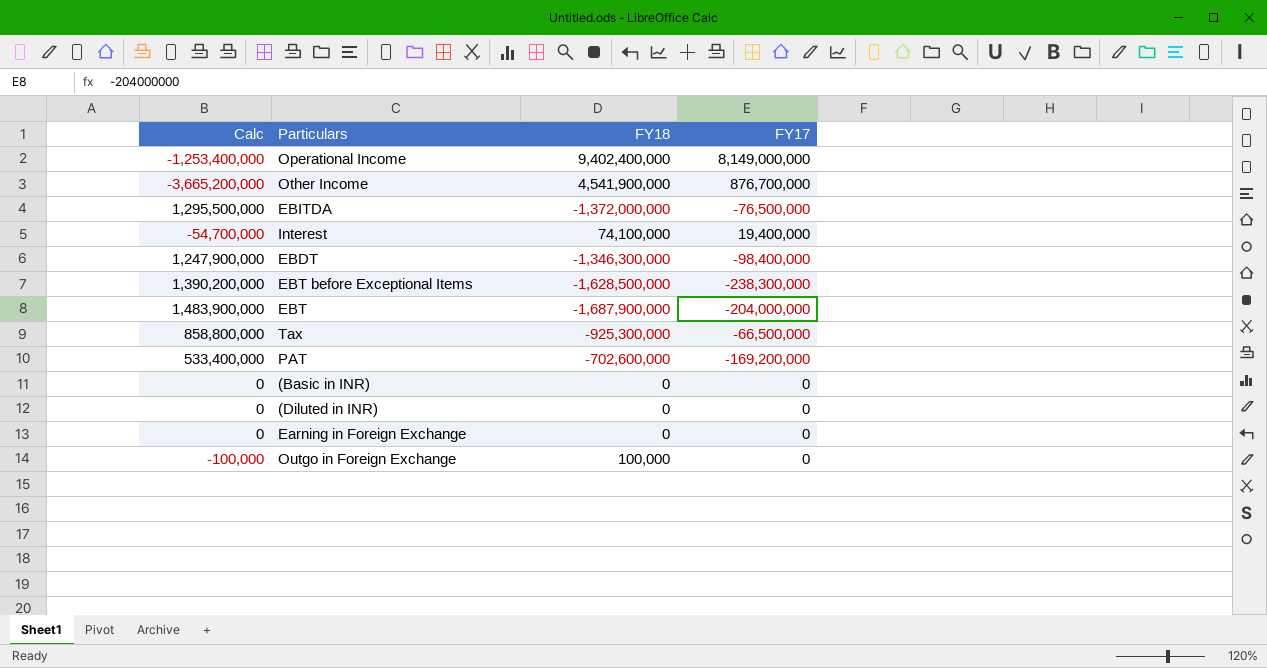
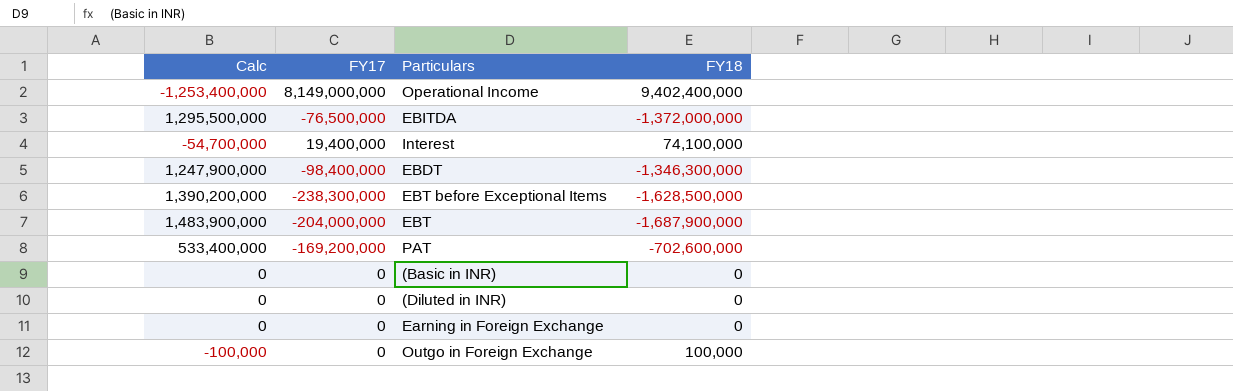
column FY17 | position: 4 -> 2
row Other Income: -3,665,200,000 | 4,541,900,000 | 876,700,000 -> none
row Tax: 858,800,000 | -925,300,000 | -66,500,000 -> none

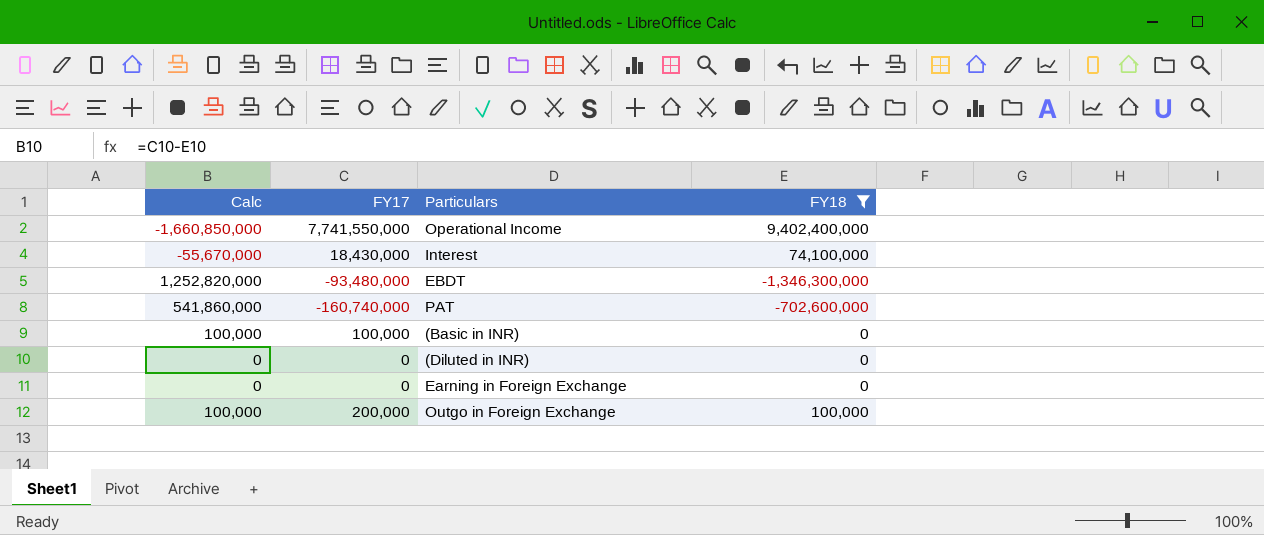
filter: none -> FY18 >= -1,346,300,000
Operational Income | Calc: -1,253,400,000 -> -1,660,850,000
Operational Income | FY17: 8,149,000,000 -> 7,741,550,000
Interest | Calc: -54,700,000 -> -55,670,000
Interest | FY17: 19,400,000 -> 18,430,000
EBDT | Calc: 1,247,900,000 -> 1,252,820,000
EBDT | FY17: -98,400,000 -> -93,480,000
PAT | Calc: 533,400,000 -> 541,860,000
PAT | FY17: -169,200,000 -> -160,740,000
(Basic in INR) | Calc: 0 -> 100,000
(Basic in INR) | FY17: 0 -> 100,000
Outgo in Foreign Exchange | Calc: -100,000 -> 100,000
Outgo in Foreign Exchange | FY17: 0 -> 200,000

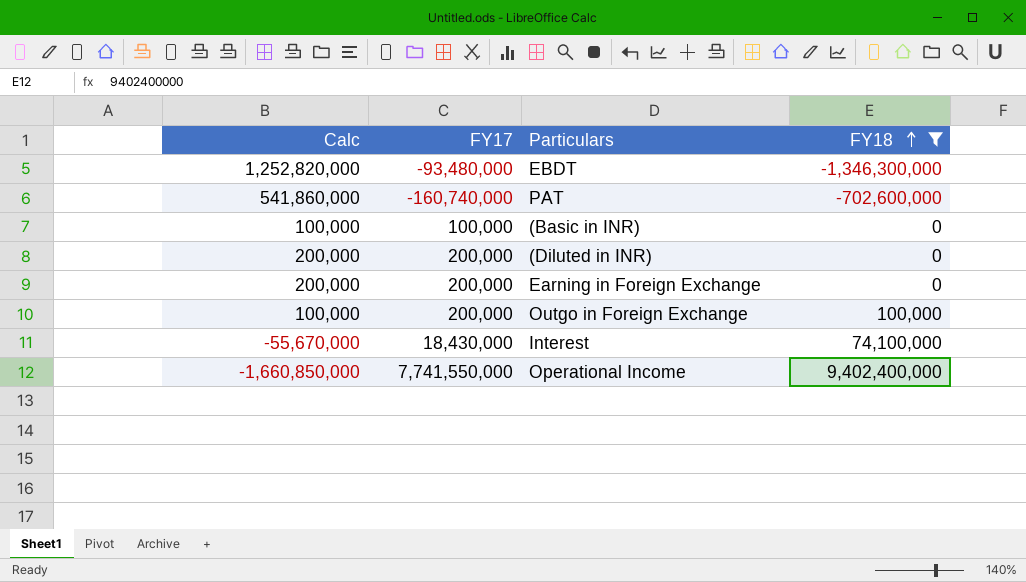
row order: none -> FY18 ascending
(Diluted in INR) | Calc: 0 -> 200,000
(Diluted in INR) | FY17: 0 -> 200,000
Earning in Foreign Exchange | Calc: 0 -> 200,000
Earning in Foreign Exchange | FY17: 0 -> 200,000

